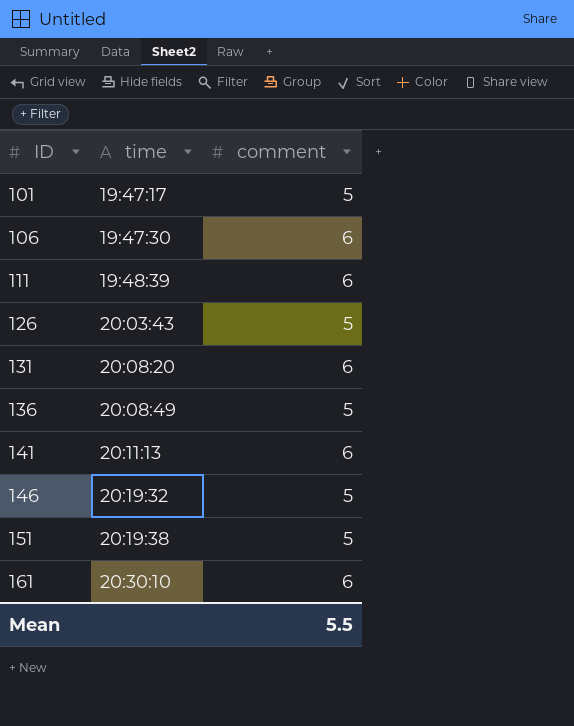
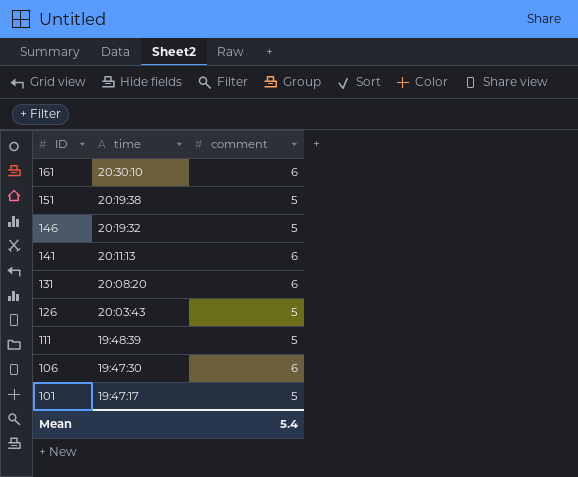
row order: ID ascending -> ID descending
row 136: 20:08:49 | 5 -> none
111 | comment: 6 -> 5
Mean | comment: 5.5 -> 5.4

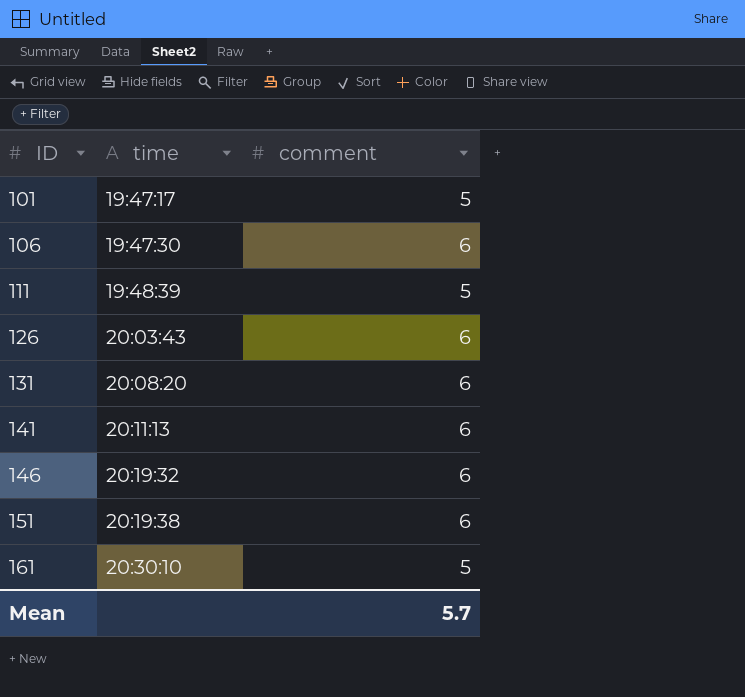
row order: ID descending -> ID ascending
126 | comment: 5 -> 6
146 | comment: 5 -> 6
151 | comment: 5 -> 6
161 | comment: 6 -> 5
Mean | comment: 5.4 -> 5.7

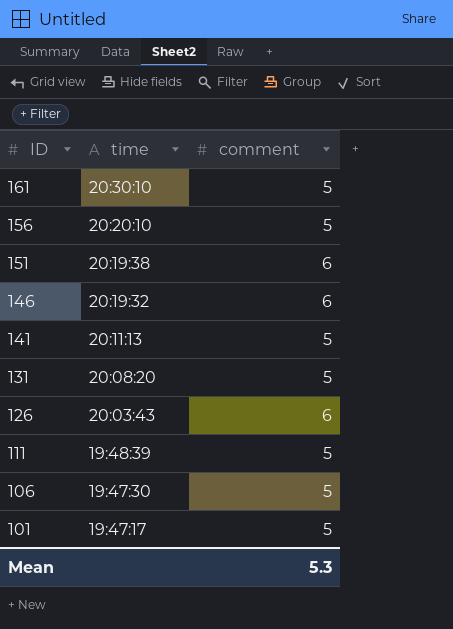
row order: ID ascending -> ID descending
row 156: none -> 20:20:10 | 5
141 | comment: 6 -> 5
131 | comment: 6 -> 5
106 | comment: 6 -> 5
Mean | comment: 5.7 -> 5.3

